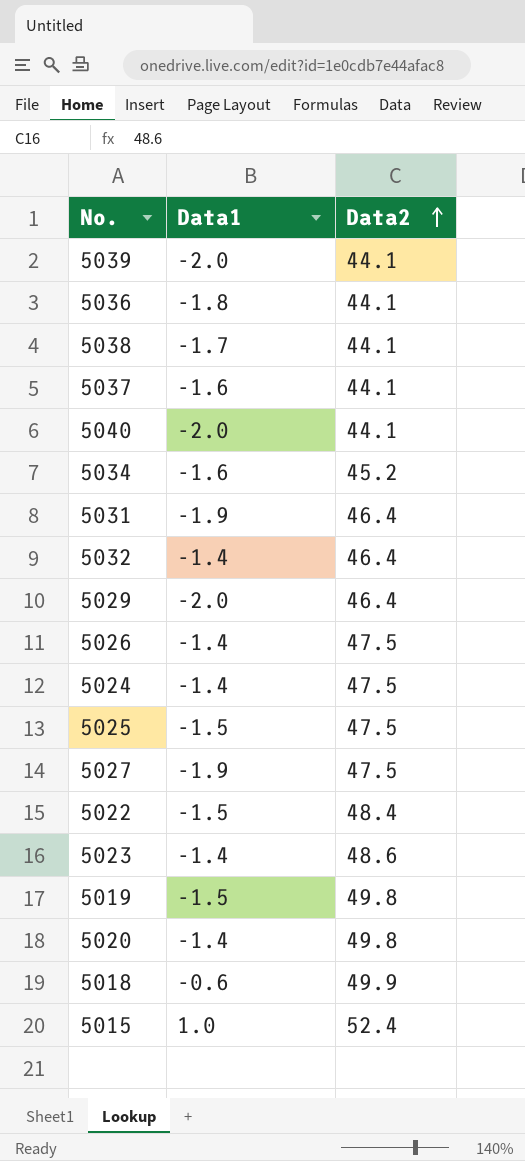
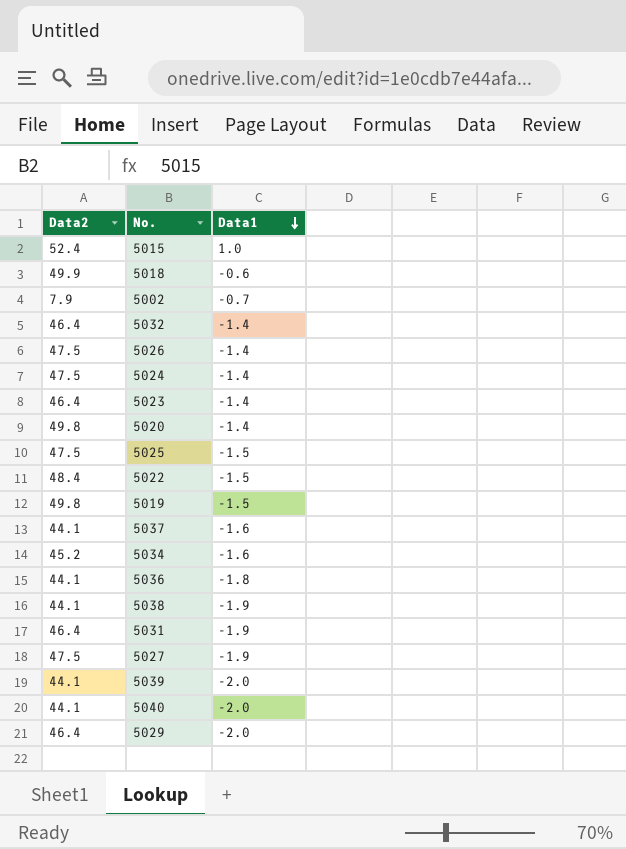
row order: Data2 ascending -> Data1 descending
column Data2 | position: 3 -> 1
row 5002: none -> 7.9 | -0.7
5023 | Data2: 48.6 -> 46.4
5038 | Data1: -1.7 -> -1.9

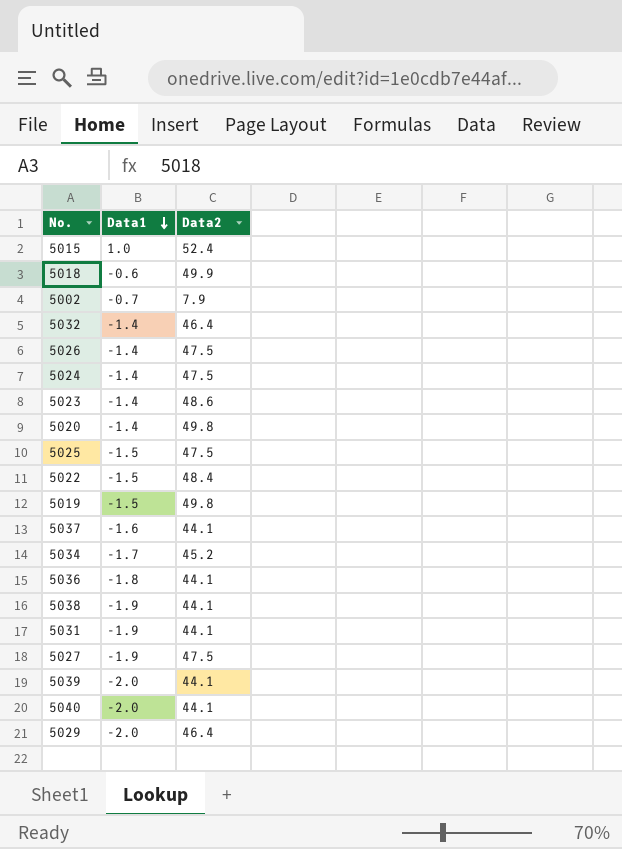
column Data2 | position: 1 -> 3
5023 | Data2: 46.4 -> 48.6
5034 | Data1: -1.6 -> -1.7
5031 | Data2: 46.4 -> 44.1

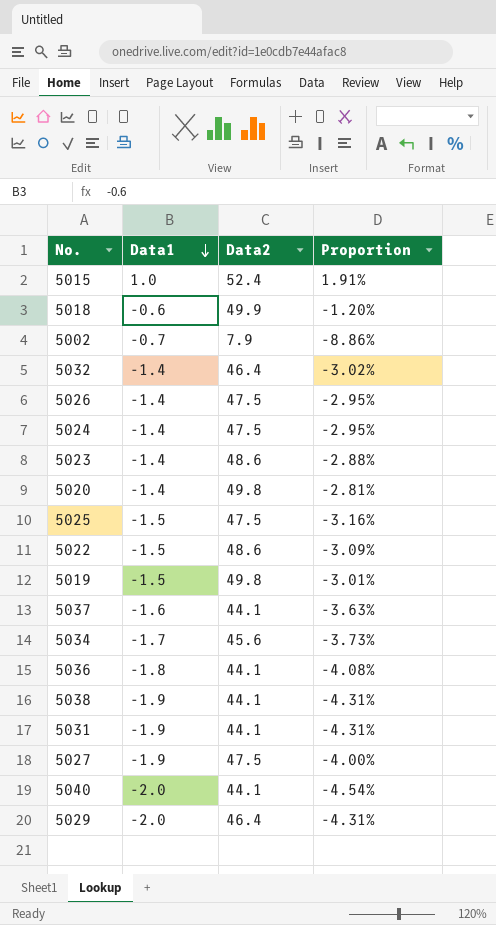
column Proportion | formula: none -> [Data1] / [Data2]
row 5039: -2.0 | 44.1 -> none
5022 | Data2: 48.4 -> 48.6
5034 | Data2: 45.2 -> 45.6

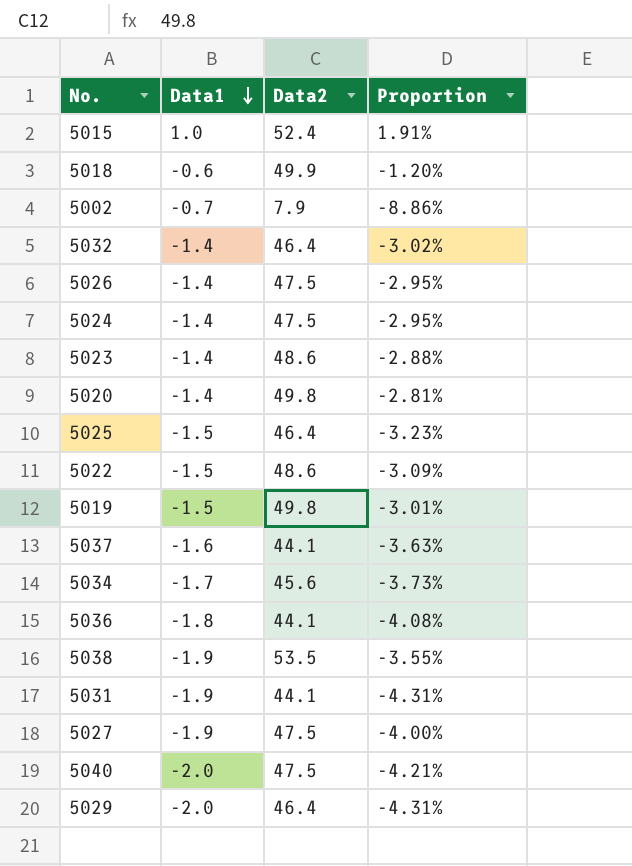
5025 | Data2: 47.5 -> 46.4
5025 | Proportion: -3.16% -> -3.23%
5038 | Data2: 44.1 -> 53.5
5038 | Proportion: -4.31% -> -3.55%
5040 | Data2: 44.1 -> 47.5
5040 | Proportion: -4.54% -> -4.21%

